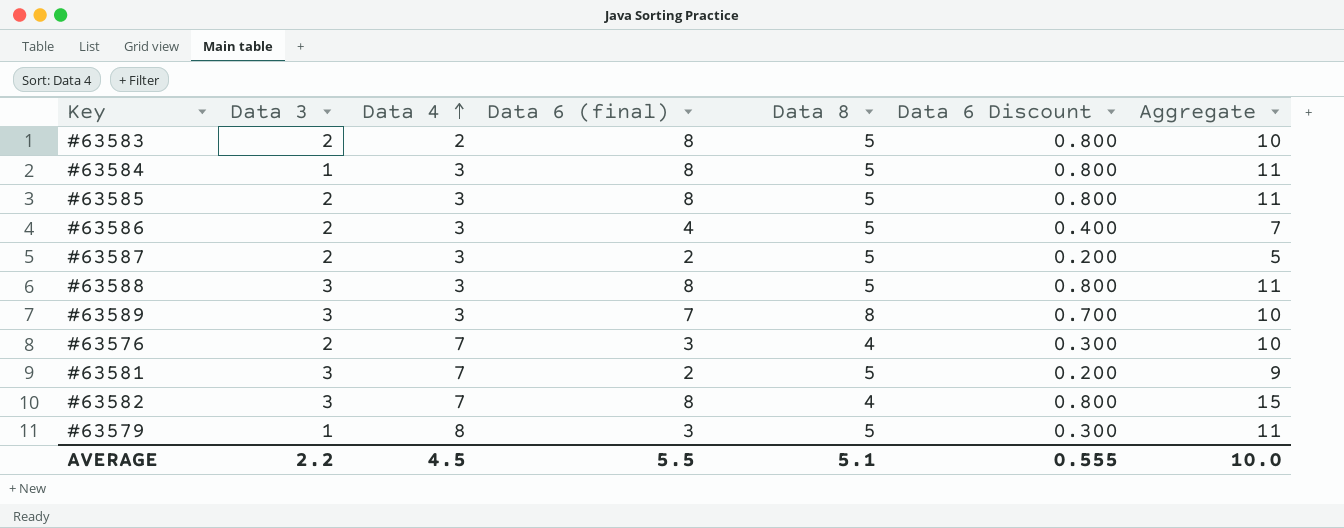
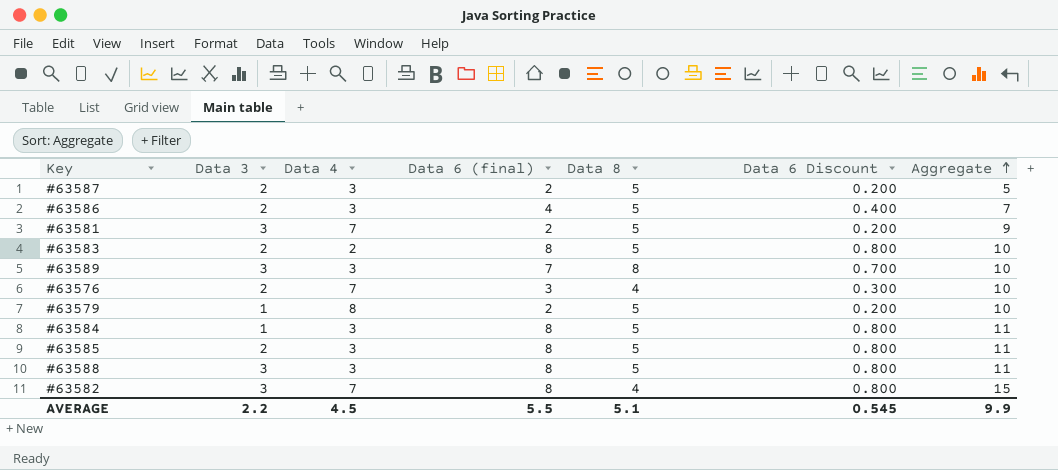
row order: Data 4 ascending -> Aggregate ascending
#63579 | Data 6 (final): 3 -> 2
#63579 | Data 6 Discount: 0.300 -> 0.200
#63579 | Aggregate: 11 -> 10
AVERAGE | Data 6 Discount: 0.555 -> 0.545
AVERAGE | Aggregate: 10.0 -> 9.9

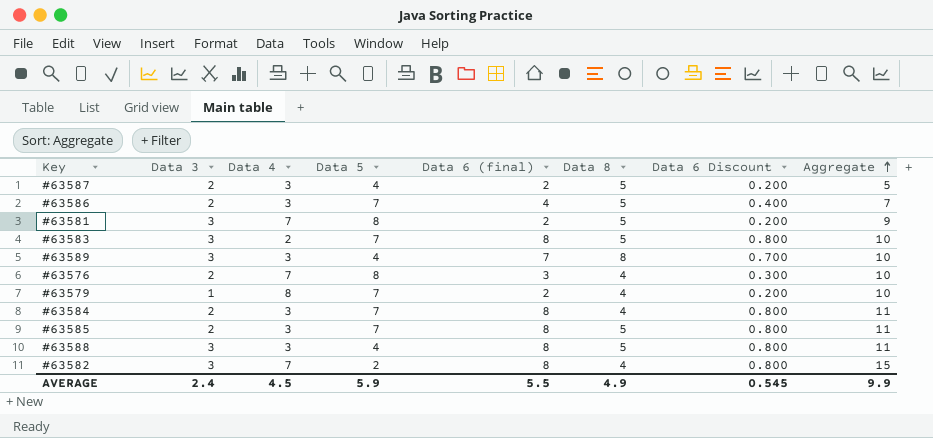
column Data 5 | position: none -> 4
#63583 | Data 3: 2 -> 3
#63579 | Data 8: 5 -> 4
#63584 | Data 3: 1 -> 2
#63584 | Data 8: 5 -> 4
AVERAGE | Data 3: 2.2 -> 2.4
AVERAGE | Data 8: 5.1 -> 4.9

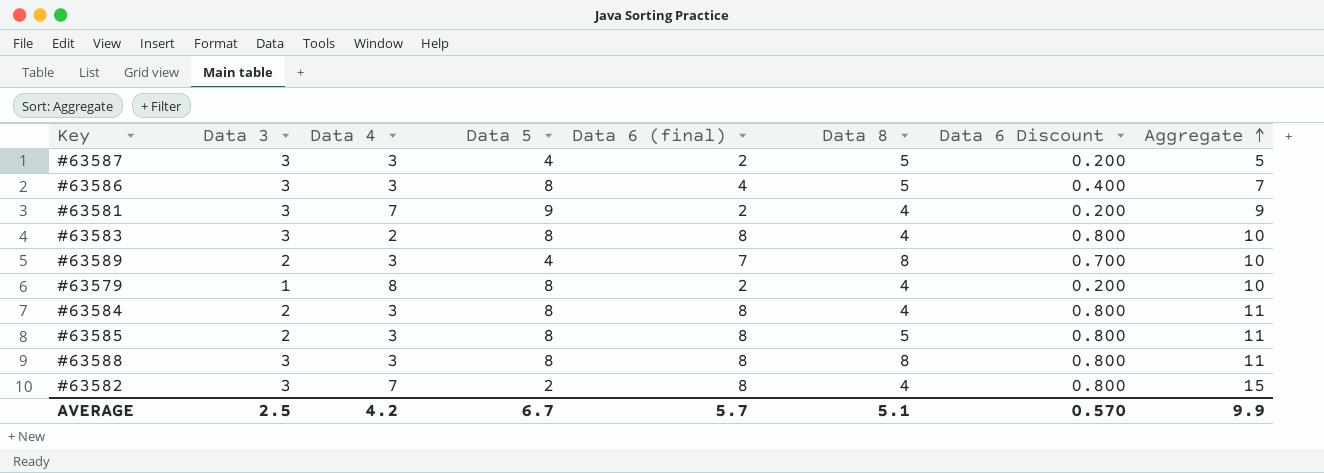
row #63576: 2 | 7 | 8 | 3 | 4 | 0.300 | 10 -> none
#63587 | Data 3: 2 -> 3
#63586 | Data 3: 2 -> 3
#63586 | Data 5: 7 -> 8
#63581 | Data 5: 8 -> 9
#63581 | Data 8: 5 -> 4
#63583 | Data 5: 7 -> 8
#63583 | Data 8: 5 -> 4
#63589 | Data 3: 3 -> 2
#63579 | Data 5: 7 -> 8
#63584 | Data 5: 7 -> 8
#63585 | Data 5: 7 -> 8
#63588 | Data 5: 4 -> 8
#63588 | Data 8: 5 -> 8
AVERAGE | Data 3: 2.4 -> 2.5
AVERAGE | Data 4: 4.5 -> 4.2
AVERAGE | Data 5: 5.9 -> 6.7
AVERAGE | Data 6 (final): 5.5 -> 5.7
AVERAGE | Data 8: 4.9 -> 5.1
AVERAGE | Data 6 Discount: 0.545 -> 0.570

